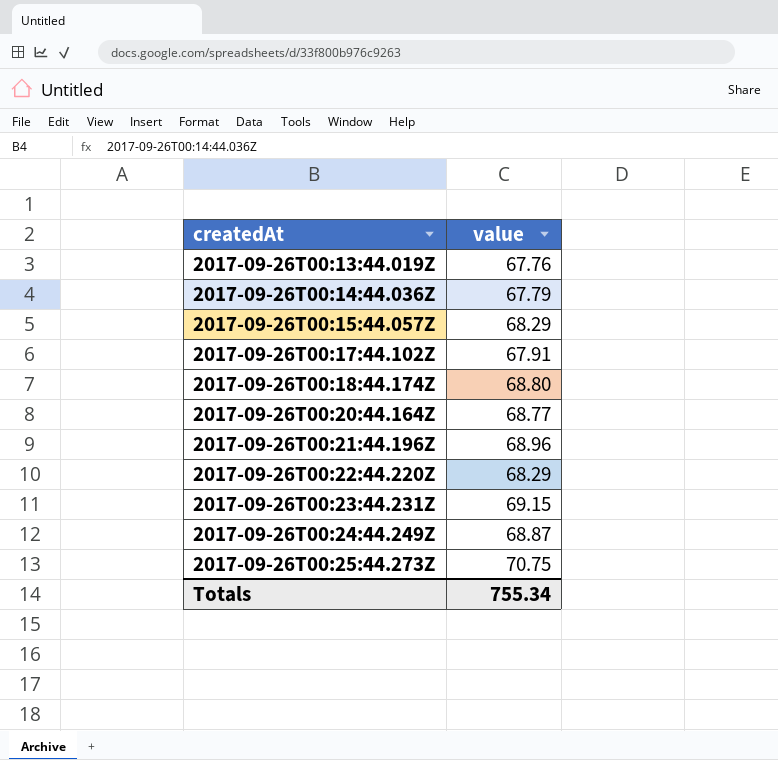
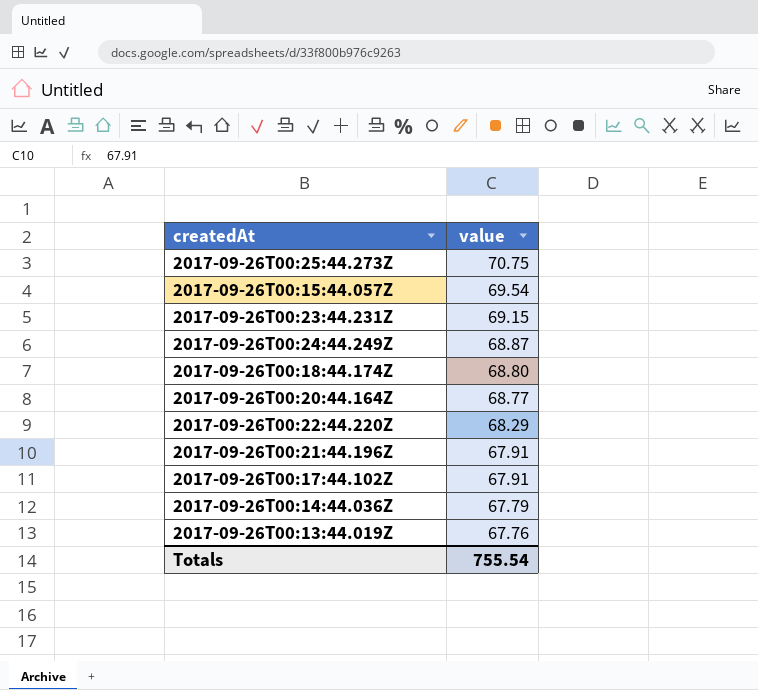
row order: createdAt ascending -> value descending
2017-09-26T00:15:44.057Z | value: 68.29 -> 69.54
2017-09-26T00:21:44.196Z | value: 68.96 -> 67.91
Totals | value: 755.34 -> 755.54

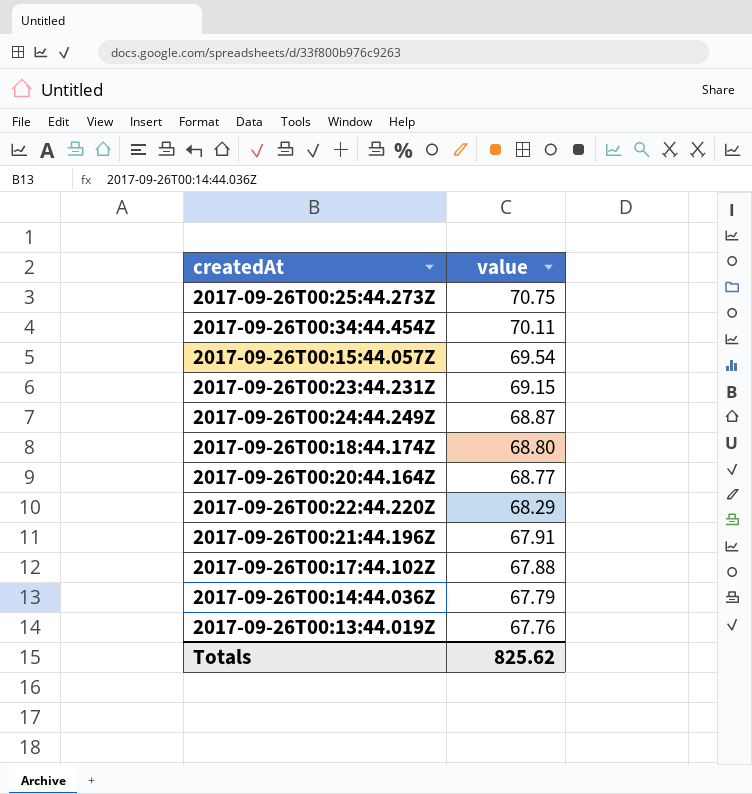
row 2017-09-26T00:34:44.454Z: none -> 70.11
2017-09-26T00:17:44.102Z | value: 67.91 -> 67.88
Totals | value: 755.54 -> 825.62

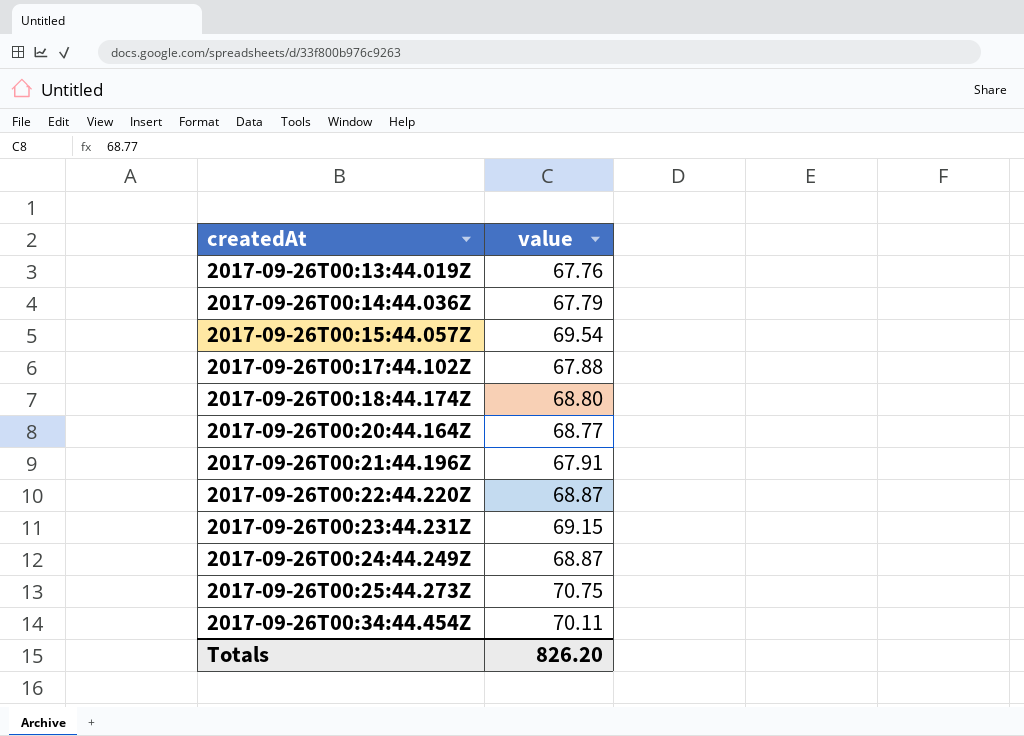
row order: value descending -> createdAt ascending
2017-09-26T00:22:44.220Z | value: 68.29 -> 68.87
Totals | value: 825.62 -> 826.20

